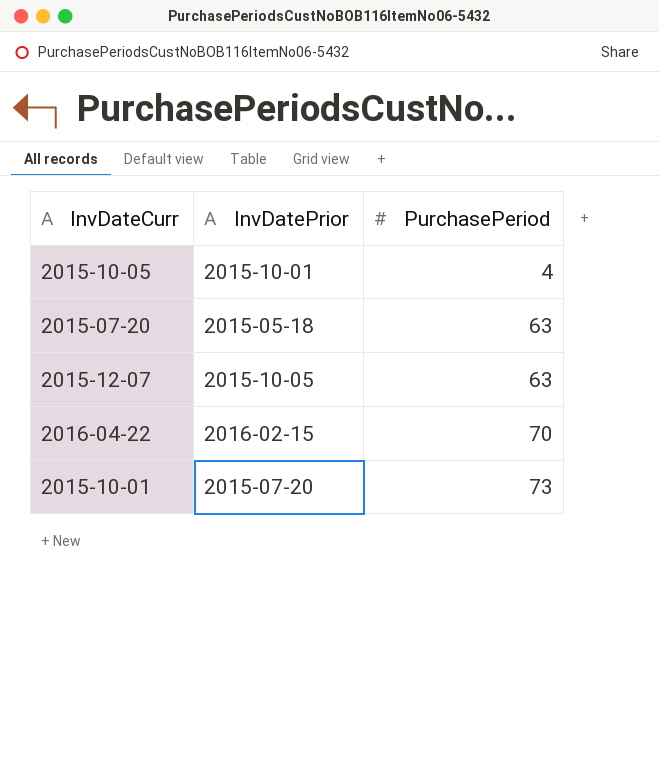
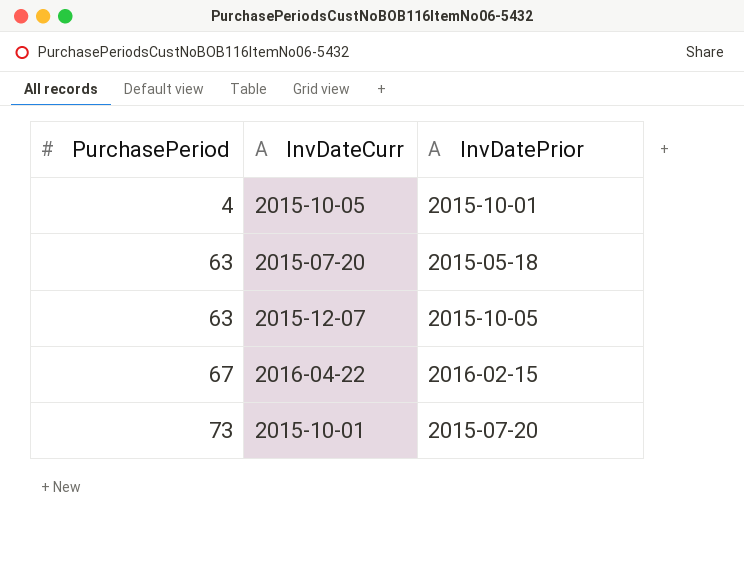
column PurchasePeriod | position: 3 -> 1
2016-04-22 | PurchasePeriod: 70 -> 67

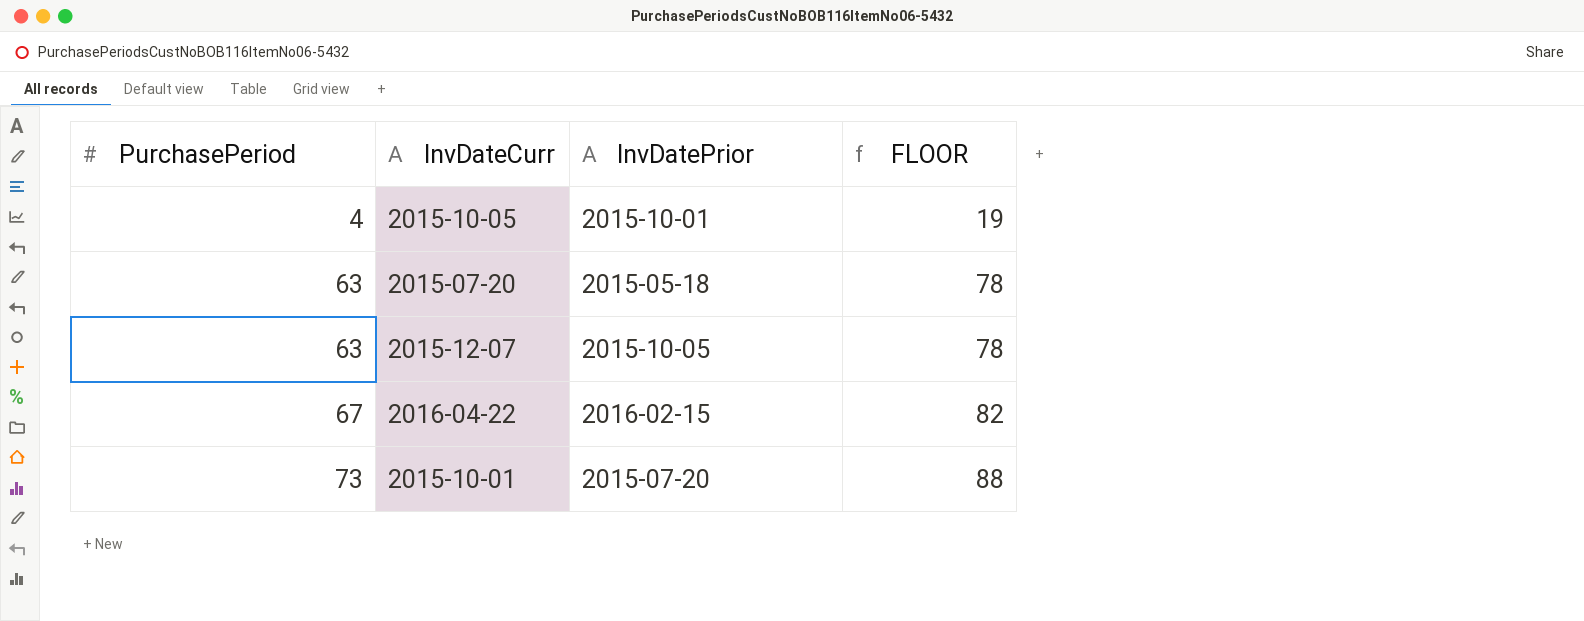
column FLOOR | formula: none -> [PurchasePeriod] + 15

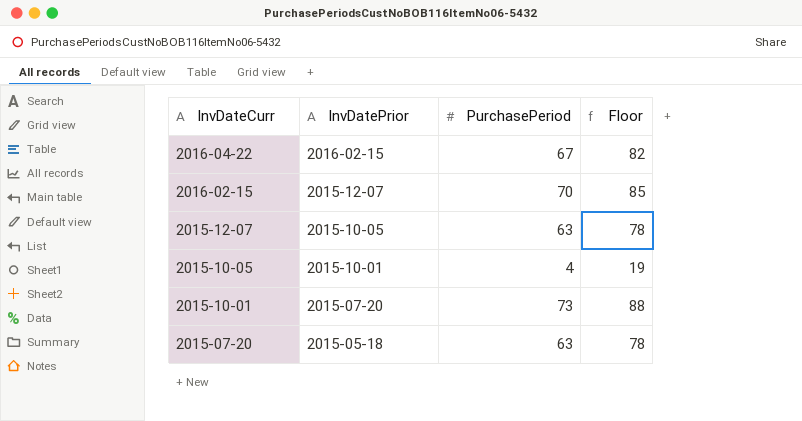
row order: PurchasePeriod ascending -> InvDateCurr descending
column PurchasePeriod | position: 1 -> 3
column name: FLOOR -> Floor
row 2016-02-15: none -> 2015-12-07 | 70 | 85

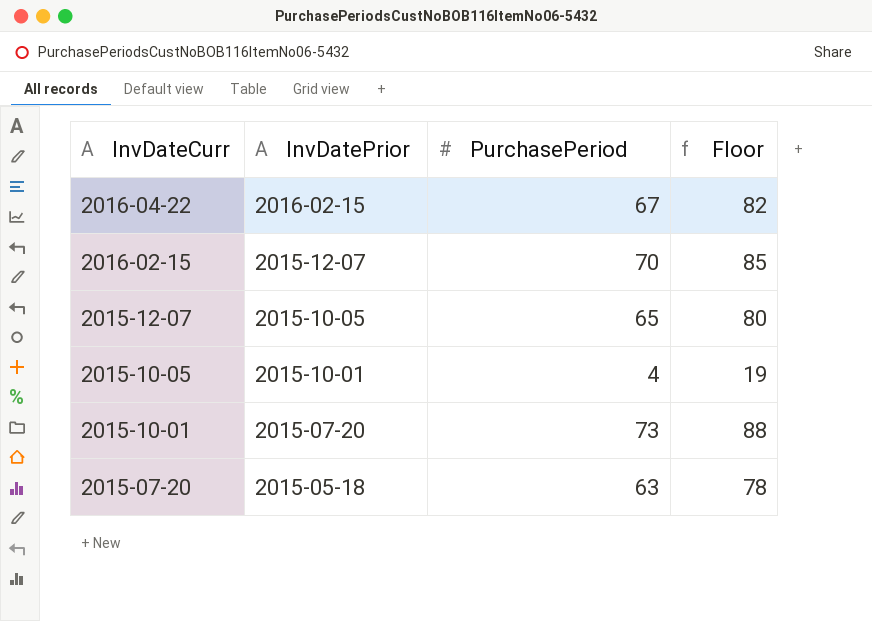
2015-12-07 | PurchasePeriod: 63 -> 65
2015-12-07 | Floor: 78 -> 80

